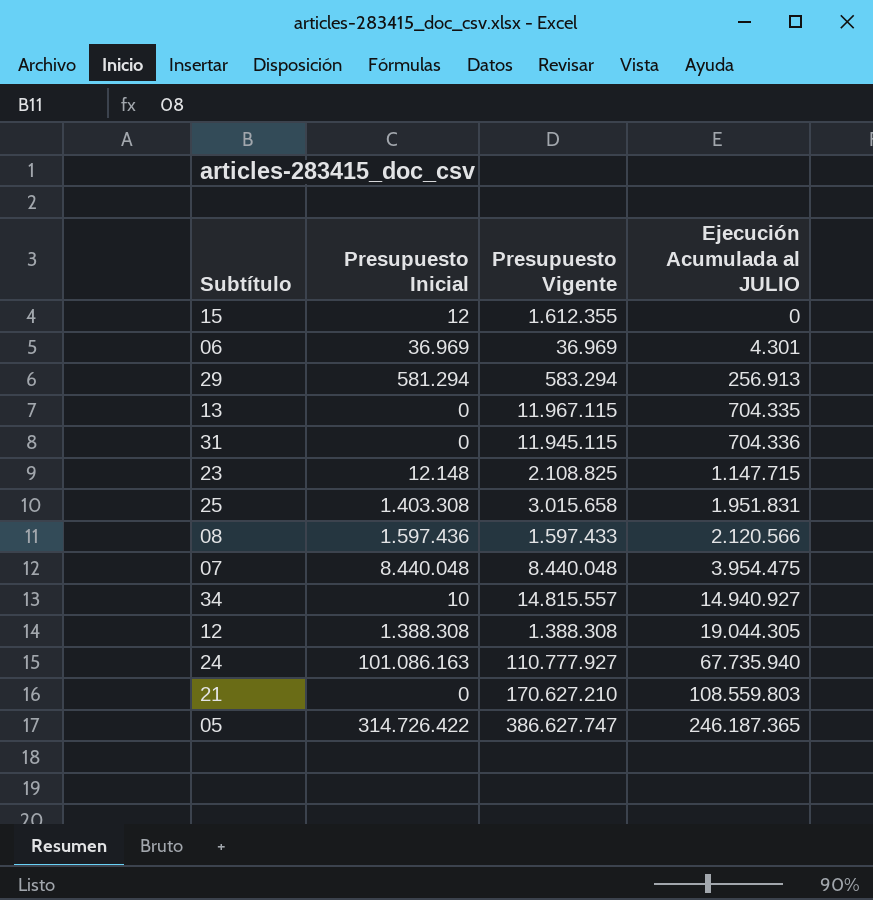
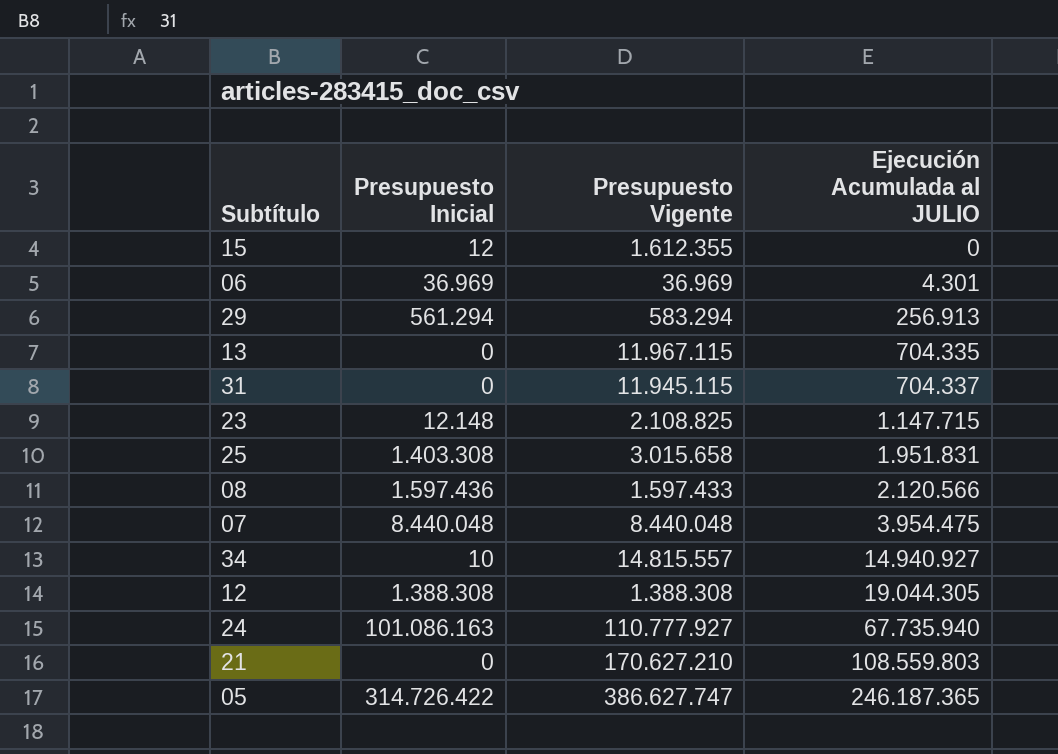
29 | Presupuesto Inicial: 581.294 -> 561.294
31 | Ejecución Acumulada al JULIO: 704.336 -> 704.337

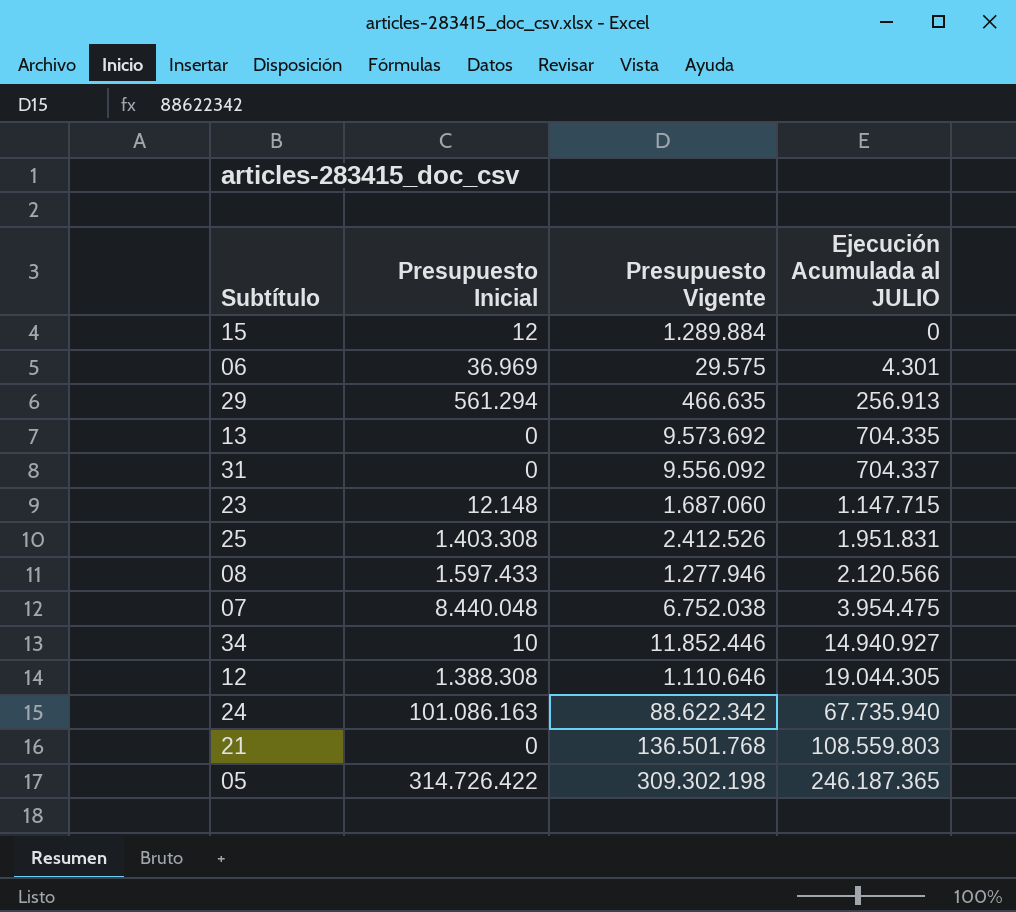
15 | Presupuesto Vigente: 1.612.355 -> 1.289.884
06 | Presupuesto Vigente: 36.969 -> 29.575
29 | Presupuesto Vigente: 583.294 -> 466.635
13 | Presupuesto Vigente: 11.967.115 -> 9.573.692
31 | Presupuesto Vigente: 11.945.115 -> 9.556.092
23 | Presupuesto Vigente: 2.108.825 -> 1.687.060
25 | Presupuesto Vigente: 3.015.658 -> 2.412.526
08 | Presupuesto Inicial: 1.597.436 -> 1.597.433
08 | Presupuesto Vigente: 1.597.433 -> 1.277.946
07 | Presupuesto Vigente: 8.440.048 -> 6.752.038
34 | Presupuesto Vigente: 14.815.557 -> 11.852.446
12 | Presupuesto Vigente: 1.388.308 -> 1.110.646
24 | Presupuesto Vigente: 110.777.927 -> 88.622.342
21 | Presupuesto Vigente: 170.627.210 -> 136.501.768
05 | Presupuesto Vigente: 386.627.747 -> 309.302.198

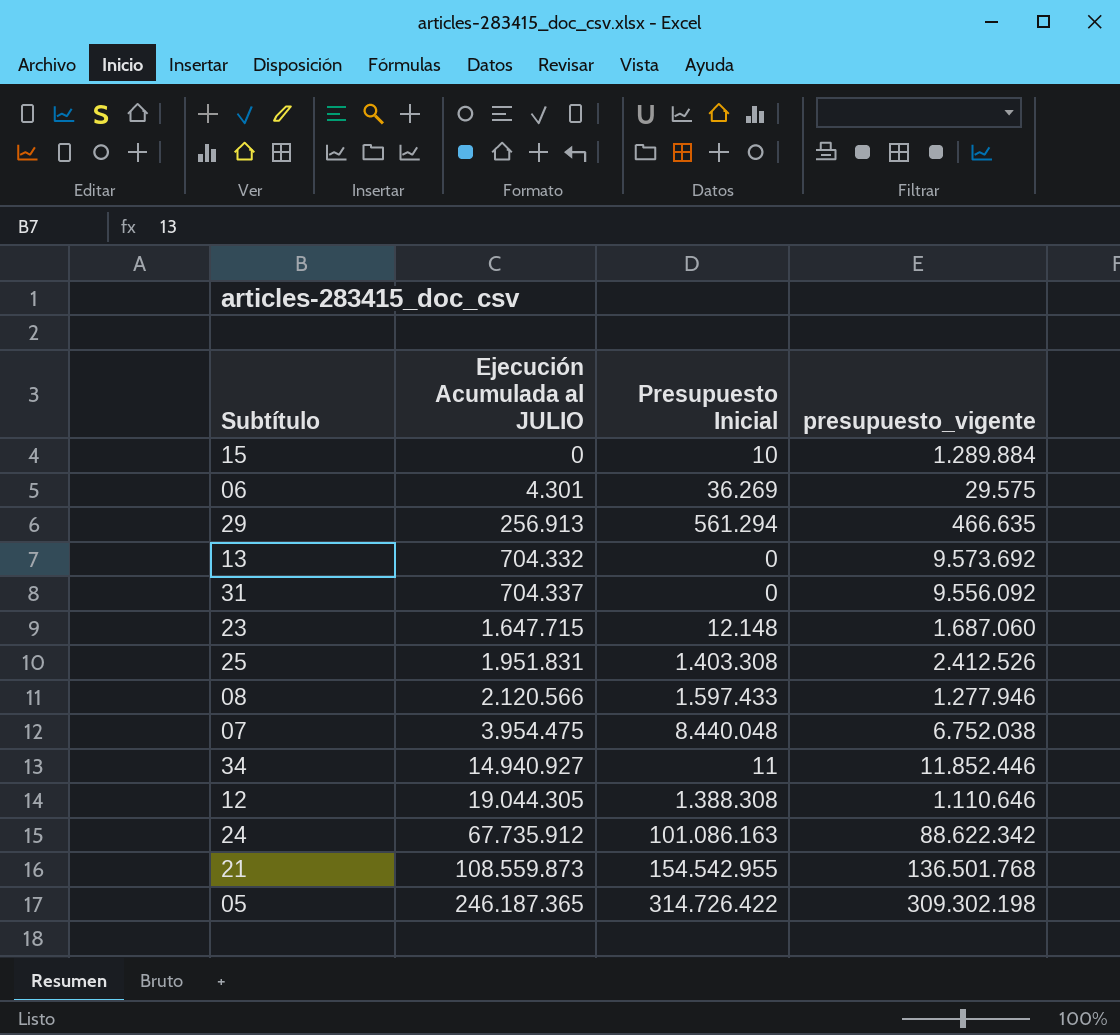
column Ejecución Acumulada al JULIO | position: 4 -> 2
column name: Presupuesto Vigente -> presupuesto_vigente
15 | Presupuesto Inicial: 12 -> 10
06 | Presupuesto Inicial: 36.969 -> 36.269
13 | Ejecución Acumulada al JULIO: 704.335 -> 704.332
23 | Ejecución Acumulada al JULIO: 1.147.715 -> 1.647.715
34 | Presupuesto Inicial: 10 -> 11
24 | Ejecución Acumulada al JULIO: 67.735.940 -> 67.735.912
21 | Ejecución Acumulada al JULIO: 108.559.803 -> 108.559.873
21 | Presupuesto Inicial: 0 -> 154.542.955

